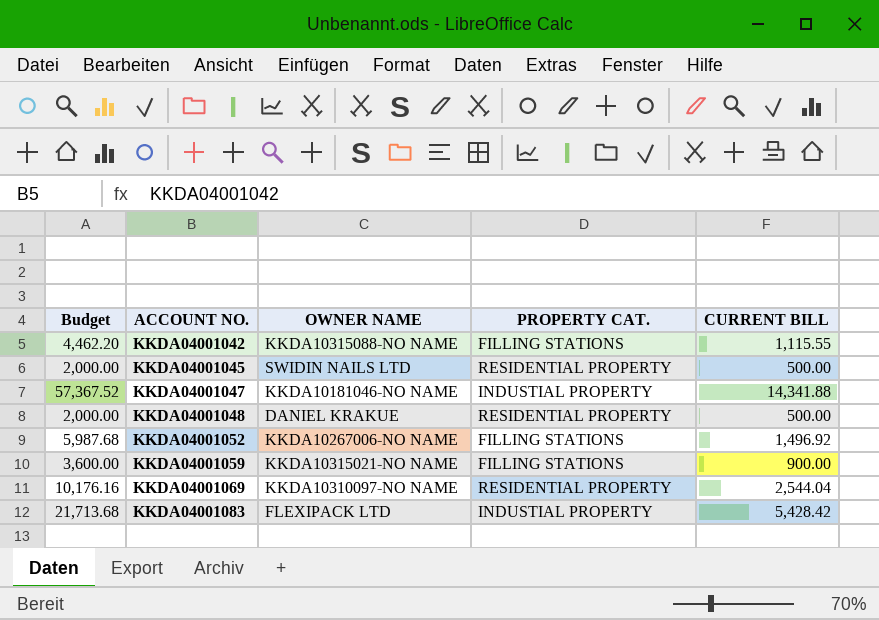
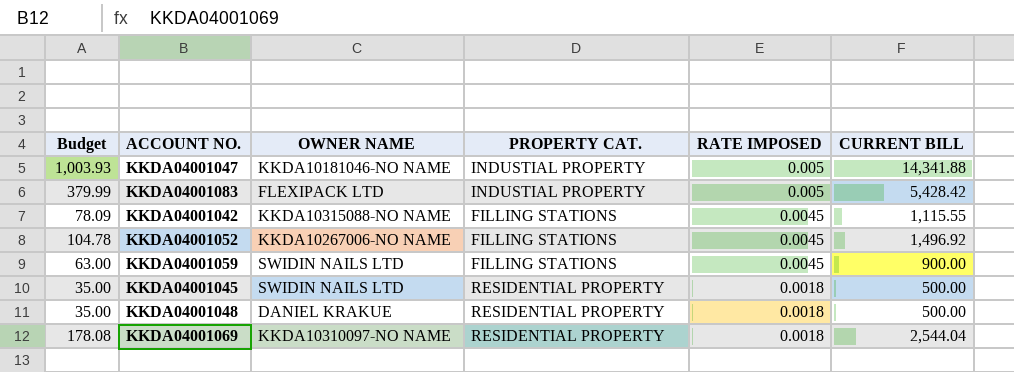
row order: ACCOUNT NO. ascending -> RATE IMPOSED descending
column Budget | formula: [CURRENT BILL] * 4 -> [CURRENT BILL] * 0.07
column RATE IMPOSED | position: none -> 5
KKDA04001059 | OWNER NAME: KKDA10315021-NO NAME -> SWIDIN NAILS LTD

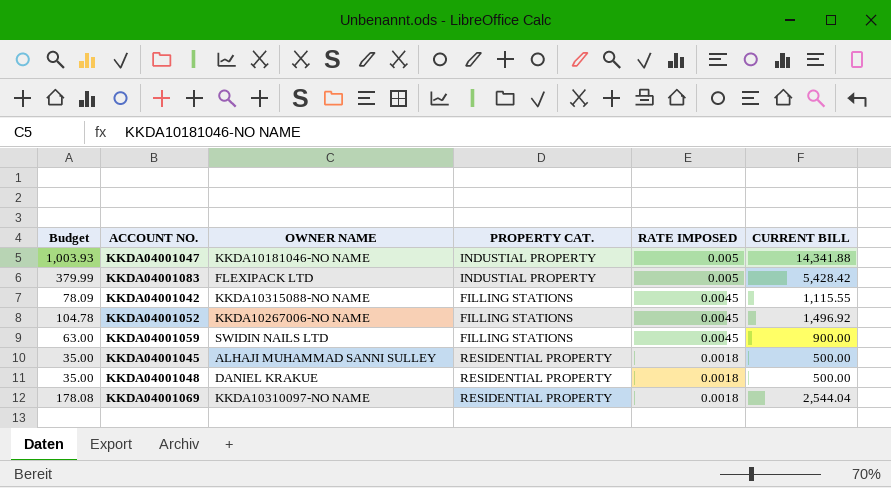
KKDA04001045 | OWNER NAME: SWIDIN NAILS LTD -> ALHAJI MUHAMMAD SANNI SULLEY

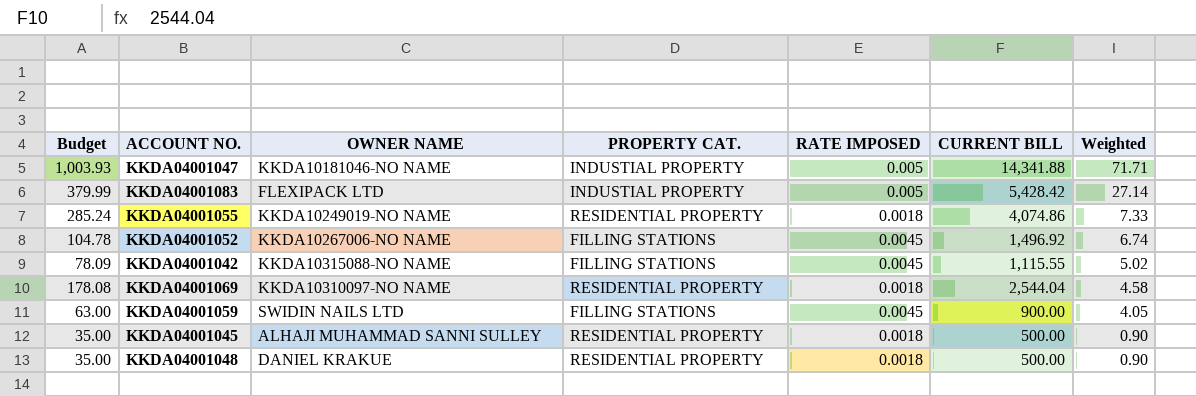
row order: RATE IMPOSED descending -> Weighted descending
column Weighted | formula: none -> [RATE IMPOSED] * [CURRENT BILL]
row KKDA04001055: none -> 285.24 | KKDA10249019-NO NAME | RESIDENTIAL PROPERTY | 0.0018 | 4,074.86 | 7.33

